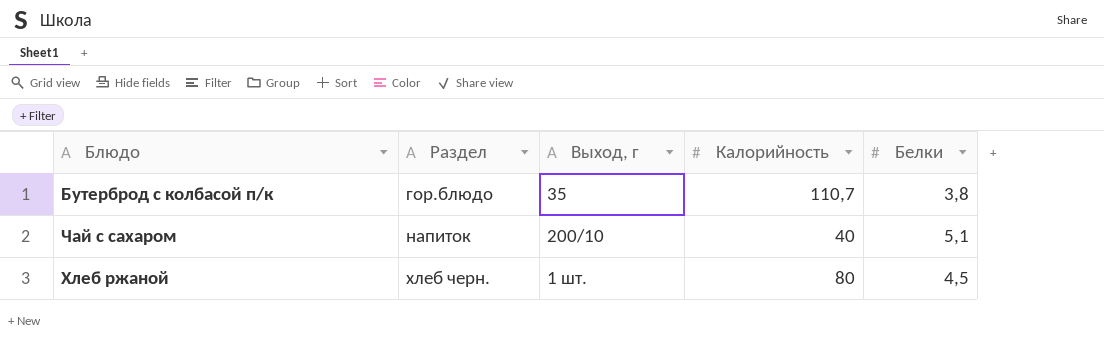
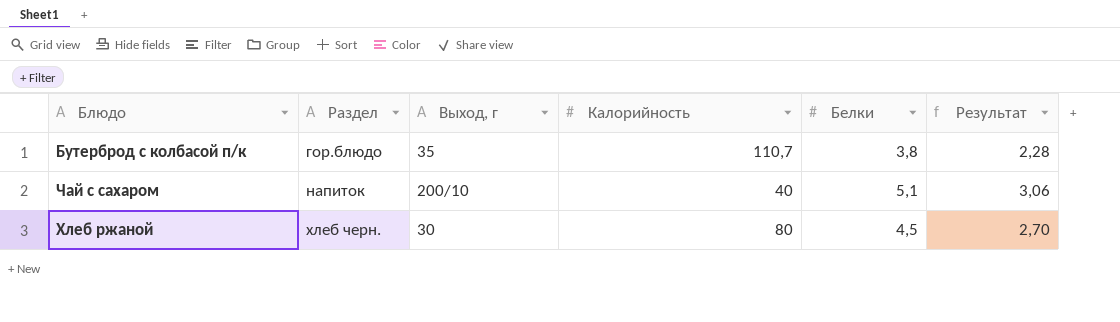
column Результат | formula: none -> [Белки] * 0,6
Хлеб ржаной | Выход, г: 1 шт. -> 30

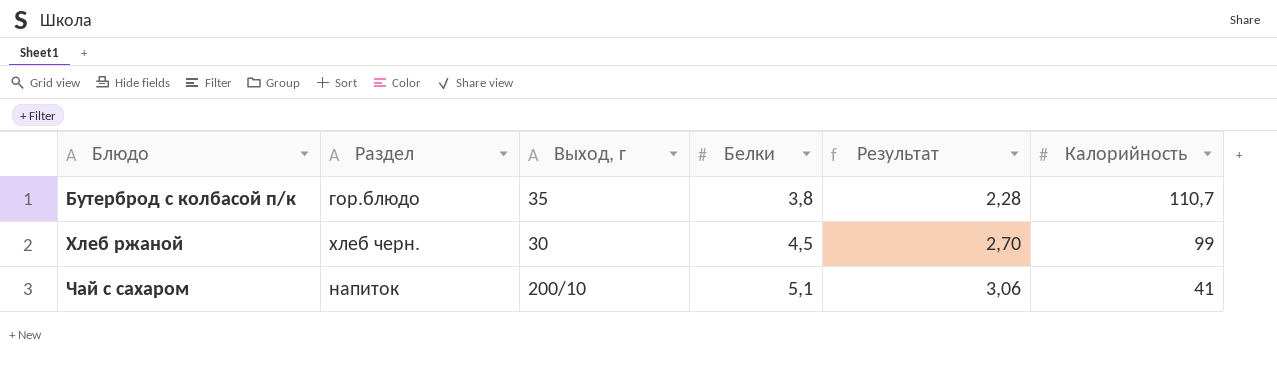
row order: Раздел ascending -> Блюдо ascending
column Калорийность | position: 4 -> 6
Хлеб ржаной | Калорийность: 80 -> 99
Чай с сахаром | Калорийность: 40 -> 41

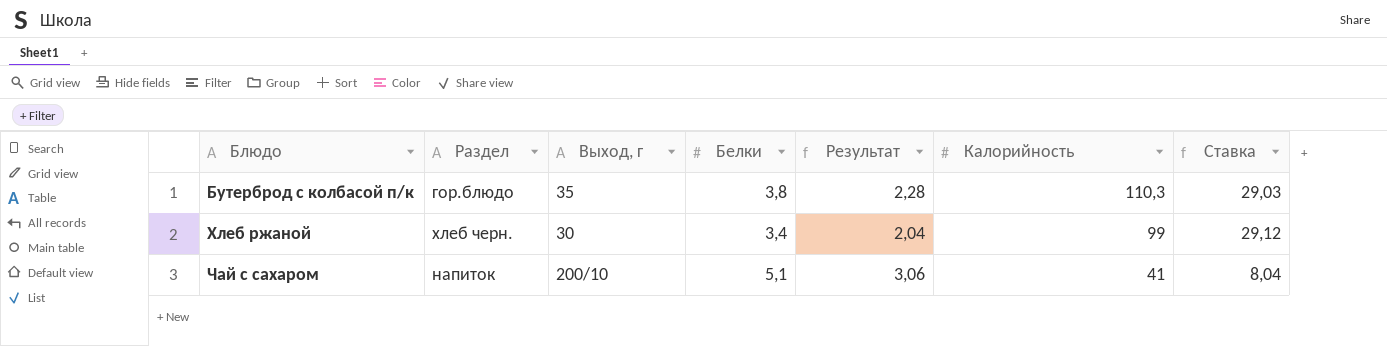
column Ставка | formula: none -> [Калорийность] / [Белки]
Бутерброд с колбасой п/к | Калорийность: 110,7 -> 110,3
Хлеб ржаной | Белки: 4,5 -> 3,4
Хлеб ржаной | Результат: 2,70 -> 2,04

